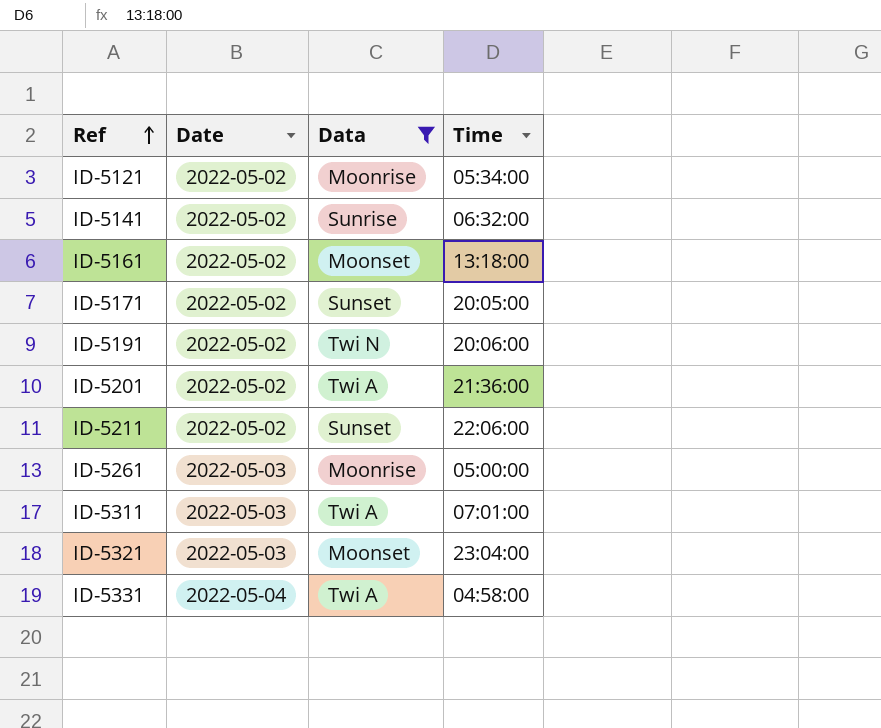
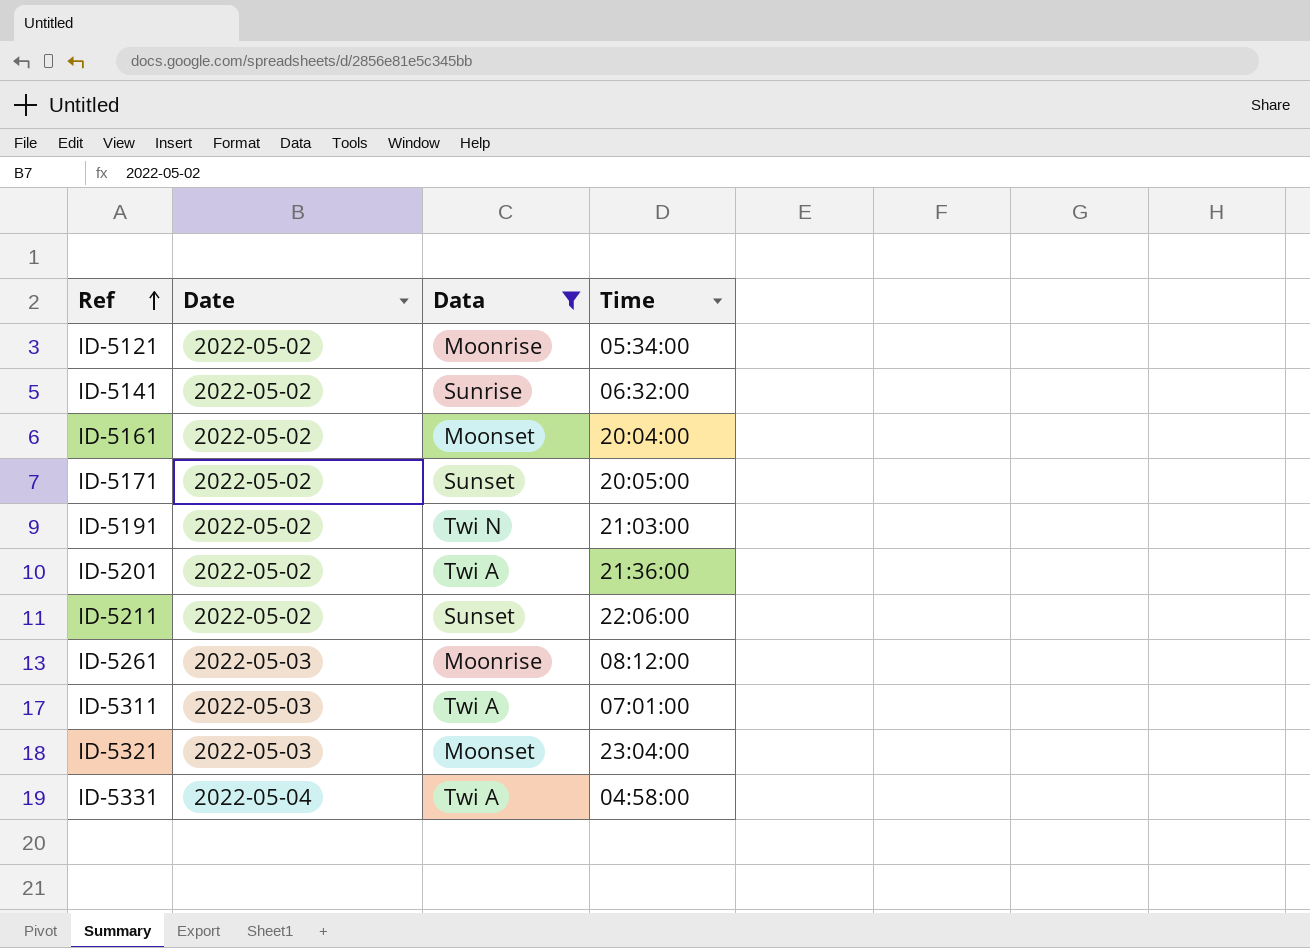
ID-5161 | Time: 13:18:00 -> 20:04:00
ID-5191 | Time: 20:06:00 -> 21:03:00
ID-5261 | Time: 05:00:00 -> 08:12:00

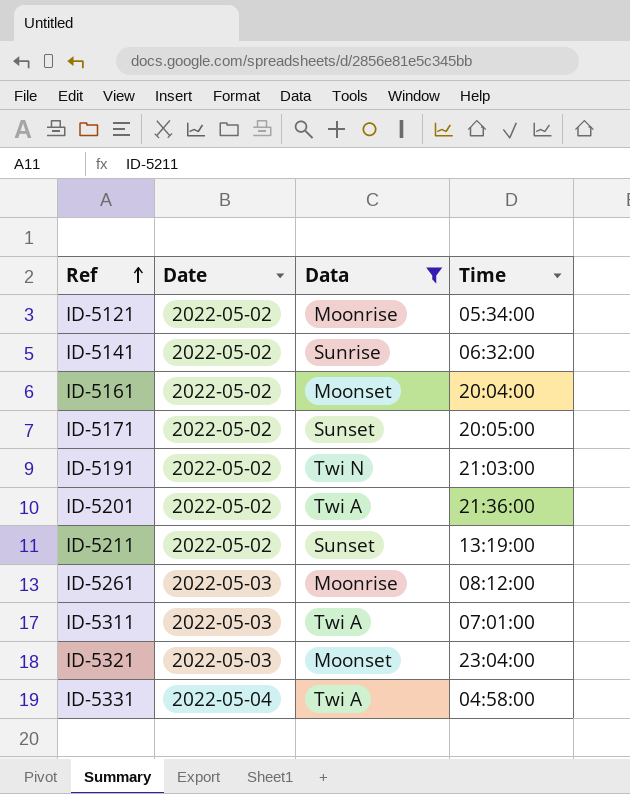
ID-5211 | Time: 22:06:00 -> 13:19:00

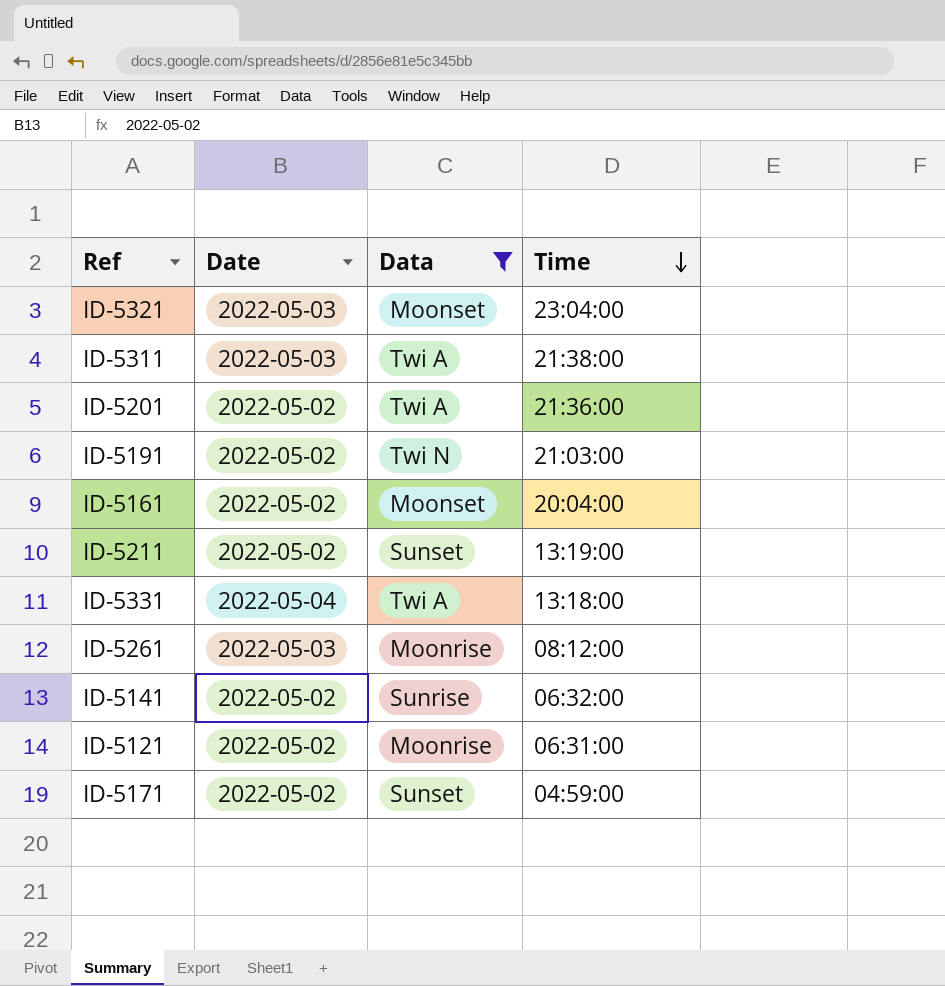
row order: Ref ascending -> Time descending
ID-5311 | Time: 07:01:00 -> 21:38:00
ID-5331 | Time: 04:58:00 -> 13:18:00
ID-5121 | Time: 05:34:00 -> 06:31:00
ID-5171 | Time: 20:05:00 -> 04:59:00

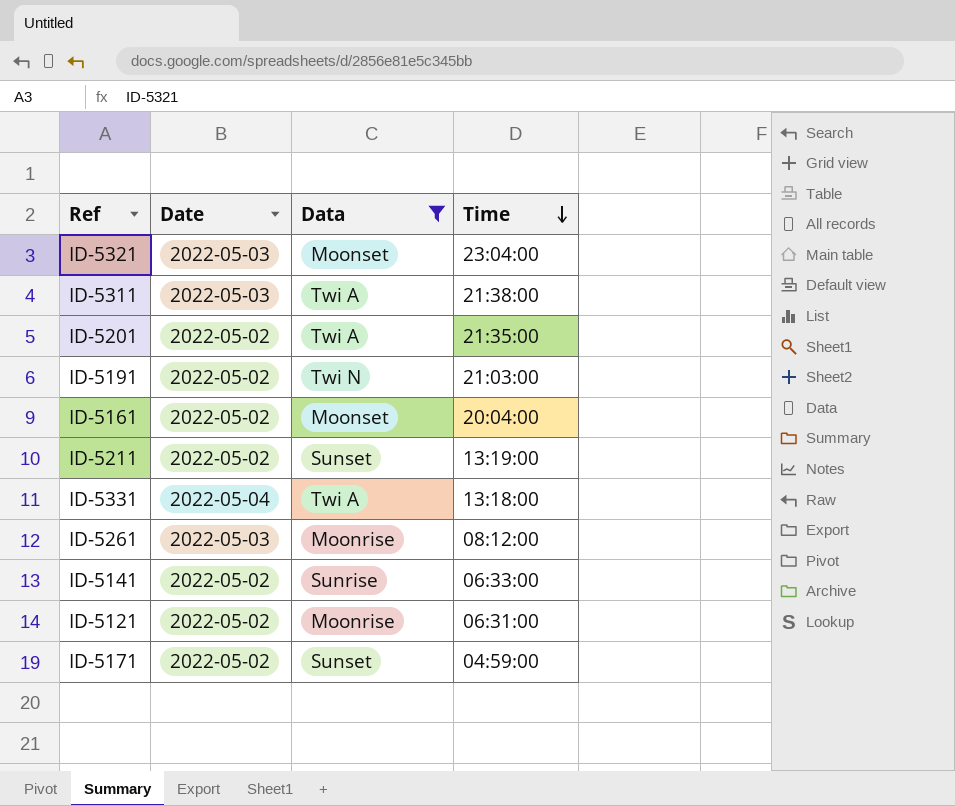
ID-5201 | Time: 21:36:00 -> 21:35:00
ID-5141 | Time: 06:32:00 -> 06:33:00

